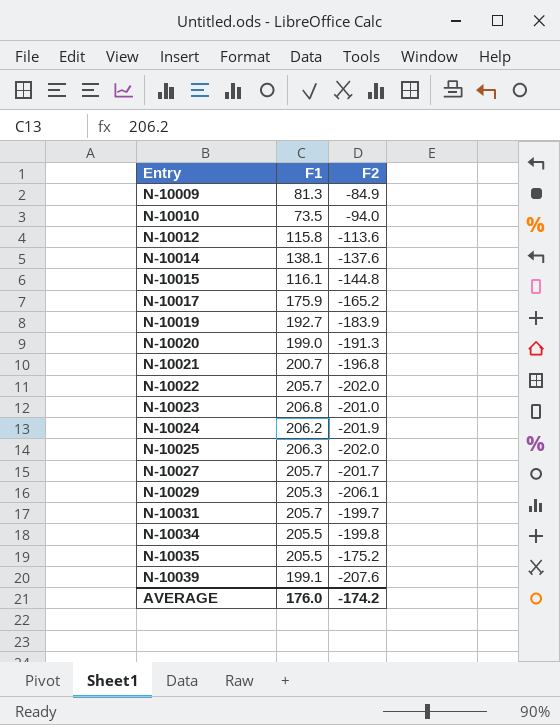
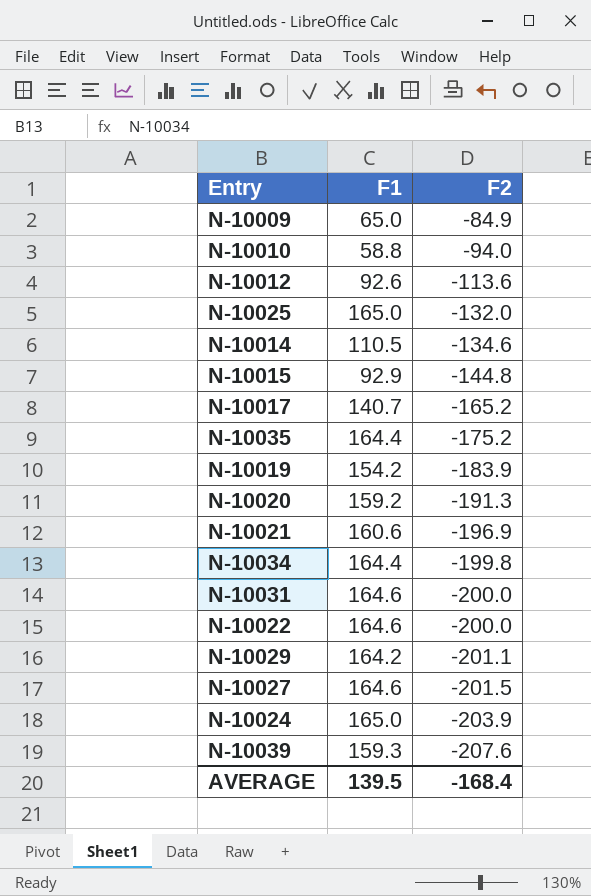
row order: Entry ascending -> F2 descending
row N-10023: 206.8 | -201.0 -> none
N-10009 | F1: 81.3 -> 65.0
N-10010 | F1: 73.5 -> 58.8
N-10012 | F1: 115.8 -> 92.6
N-10025 | F1: 206.3 -> 165.0
N-10025 | F2: -202.0 -> -132.0
N-10014 | F1: 138.1 -> 110.5
N-10014 | F2: -137.6 -> -134.6
N-10015 | F1: 116.1 -> 92.9
N-10017 | F1: 175.9 -> 140.7
N-10035 | F1: 205.5 -> 164.4
N-10019 | F1: 192.7 -> 154.2
N-10020 | F1: 199.0 -> 159.2
N-10021 | F1: 200.7 -> 160.6
N-10021 | F2: -196.8 -> -196.9
N-10034 | F1: 205.5 -> 164.4
N-10031 | F1: 205.7 -> 164.6
N-10031 | F2: -199.7 -> -200.0
N-10022 | F1: 205.7 -> 164.6
N-10022 | F2: -202.0 -> -200.0
N-10029 | F1: 205.3 -> 164.2
N-10029 | F2: -206.1 -> -201.1
N-10027 | F1: 205.7 -> 164.6
N-10027 | F2: -201.7 -> -201.5
N-10024 | F1: 206.2 -> 165.0
N-10024 | F2: -201.9 -> -203.9
N-10039 | F1: 199.1 -> 159.3
AVERAGE | F1: 176.0 -> 139.5
AVERAGE | F2: -174.2 -> -168.4

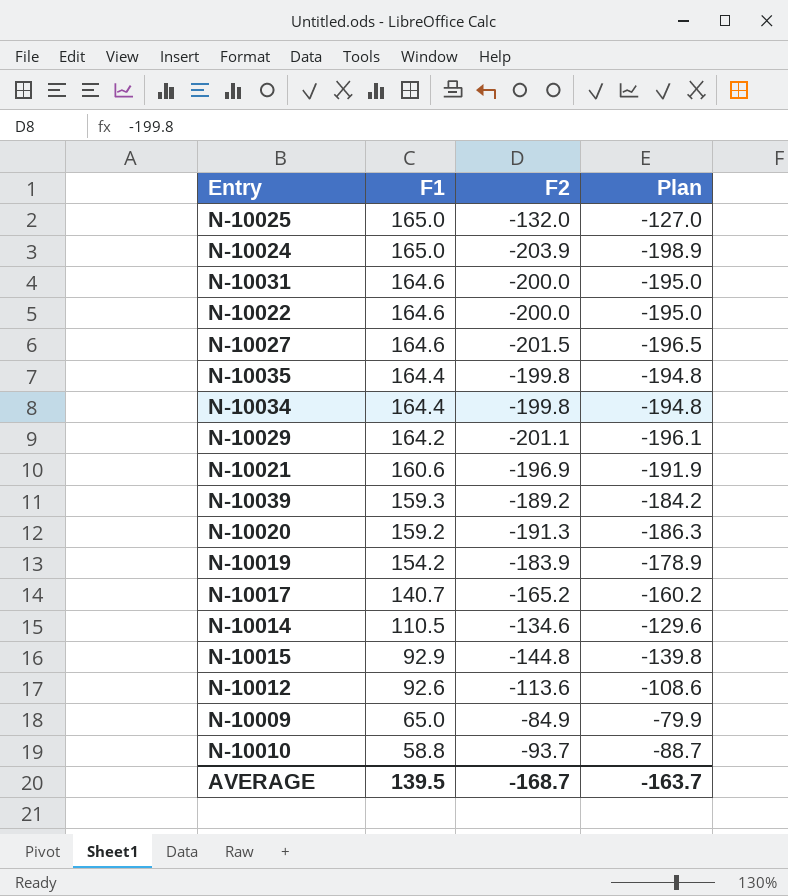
row order: F2 descending -> F1 descending
column Plan | formula: none -> [F2] + 5
N-10035 | F2: -175.2 -> -199.8
N-10039 | F2: -207.6 -> -189.2
N-10010 | F2: -94.0 -> -93.7
AVERAGE | F2: -168.4 -> -168.7

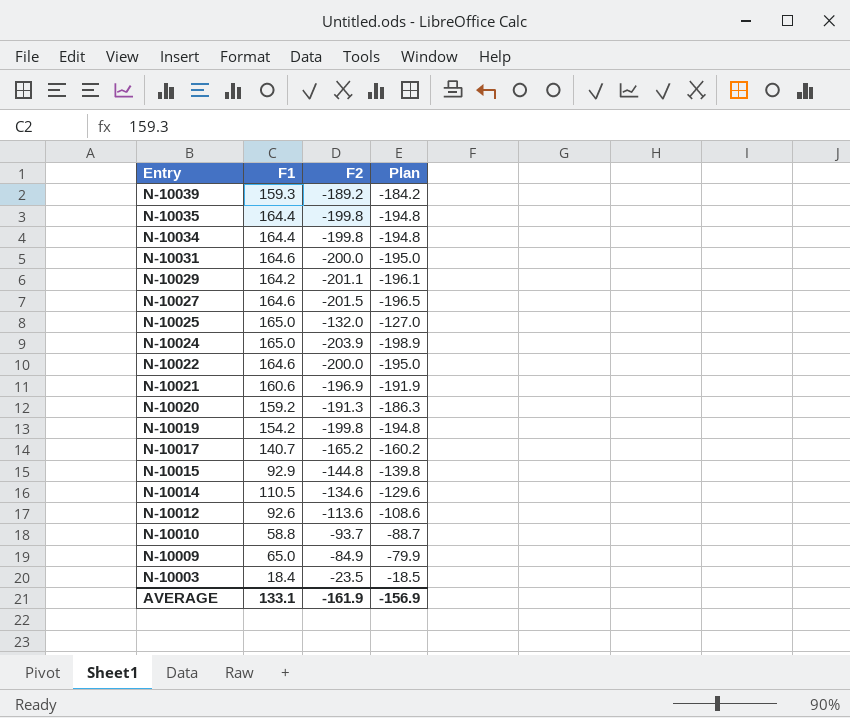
row order: F1 descending -> Entry descending
N-10019 | F2: -183.9 -> -199.8
N-10019 | Plan: -178.9 -> -194.8
row N-10003: none -> 18.4 | -23.5 | -18.5
AVERAGE | F1: 139.5 -> 133.1
AVERAGE | F2: -168.7 -> -161.9
AVERAGE | Plan: -163.7 -> -156.9

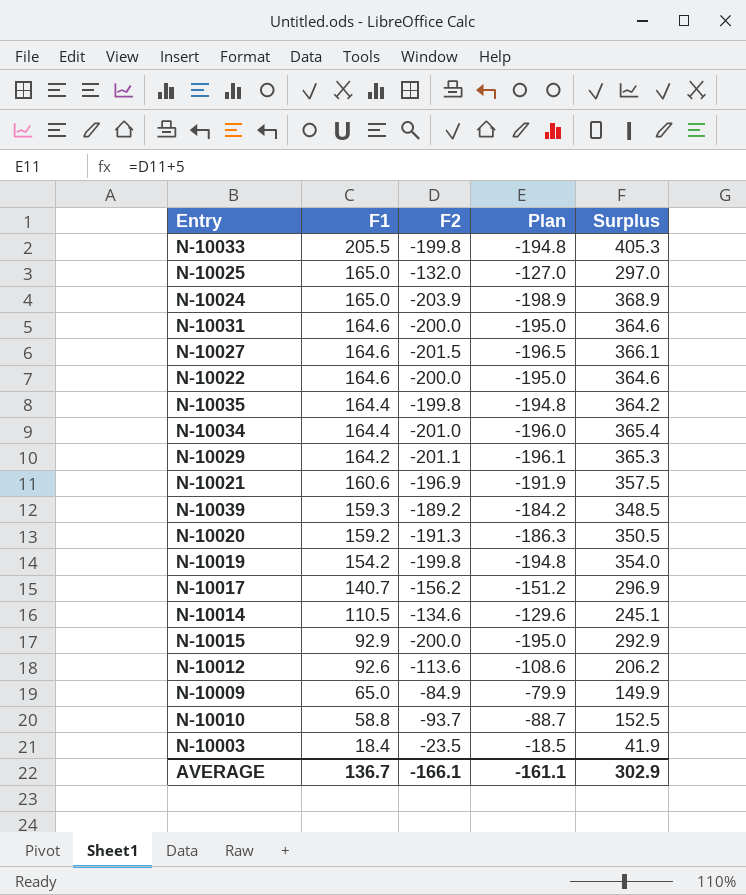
row order: Entry descending -> F1 descending
column Surplus | formula: none -> [F1] - [F2]
row N-10033: none -> 205.5 | -199.8 | -194.8 | 405.3
N-10034 | F2: -199.8 -> -201.0
N-10034 | Plan: -194.8 -> -196.0
N-10017 | F2: -165.2 -> -156.2
N-10017 | Plan: -160.2 -> -151.2
N-10015 | F2: -144.8 -> -200.0
N-10015 | Plan: -139.8 -> -195.0
AVERAGE | F1: 133.1 -> 136.7
AVERAGE | F2: -161.9 -> -166.1
AVERAGE | Plan: -156.9 -> -161.1

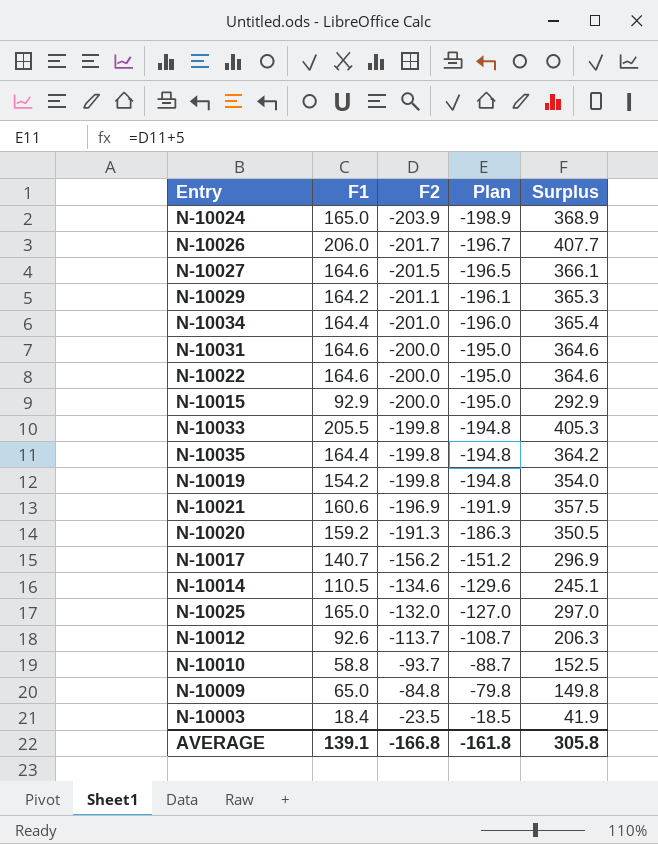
row order: F1 descending -> F2 ascending
row N-10039: 159.3 | -189.2 | -184.2 | 348.5 -> none
row N-10026: none -> 206.0 | -201.7 | -196.7 | 407.7
N-10012 | F2: -113.6 -> -113.7
N-10012 | Plan: -108.6 -> -108.7
N-10012 | Surplus: 206.2 -> 206.3
N-10009 | F2: -84.9 -> -84.8
N-10009 | Plan: -79.9 -> -79.8
N-10009 | Surplus: 149.9 -> 149.8
AVERAGE | F1: 136.7 -> 139.1
AVERAGE | F2: -166.1 -> -166.8
AVERAGE | Plan: -161.1 -> -161.8
AVERAGE | Surplus: 302.9 -> 305.8

